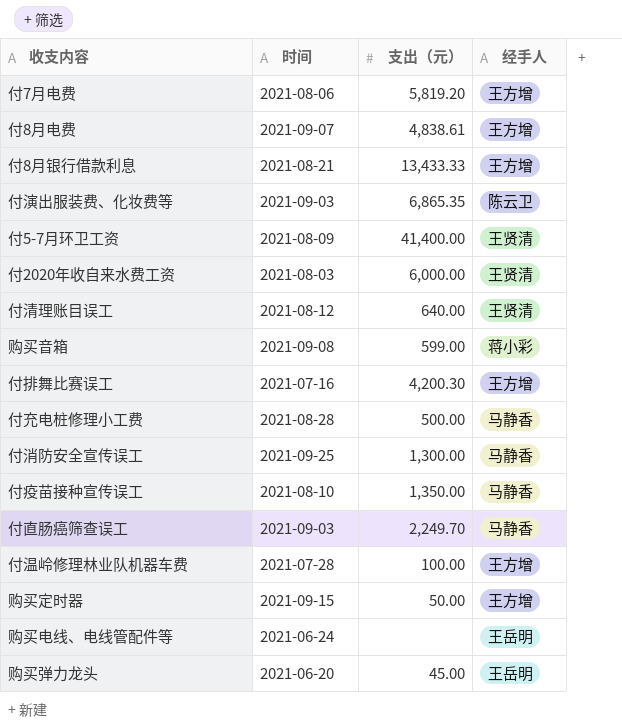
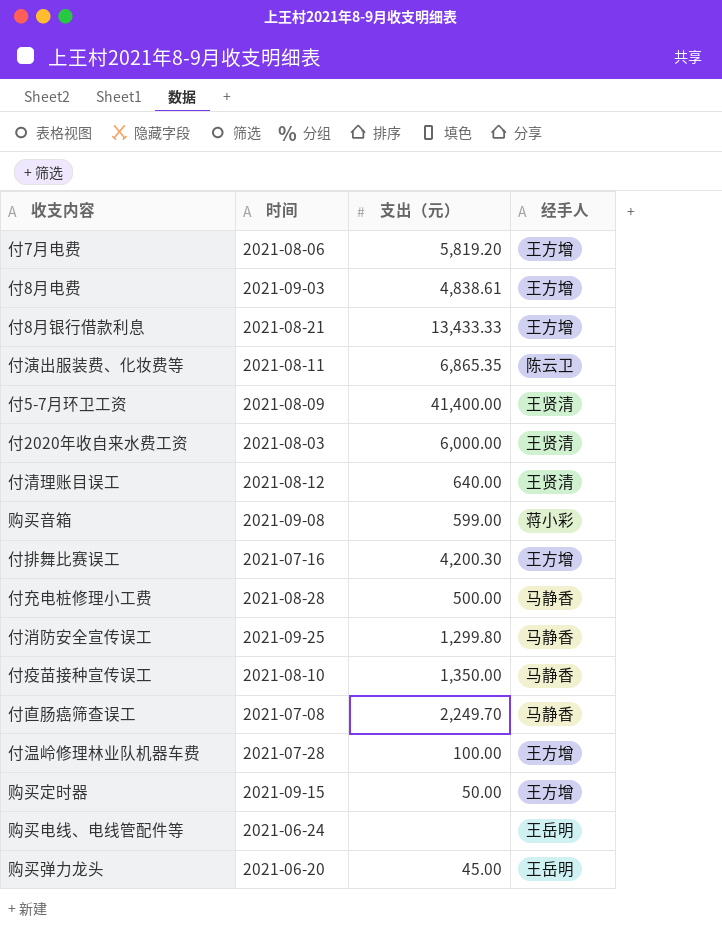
付8月电费 | 时间: 2021-09-07 -> 2021-09-03
付演出服装费、化妆费等 | 时间: 2021-09-03 -> 2021-08-11
付消防安全宣传误工 | 支出（元）: 1,300.00 -> 1,299.80
付直肠癌筛查误工 | 时间: 2021-09-03 -> 2021-07-08

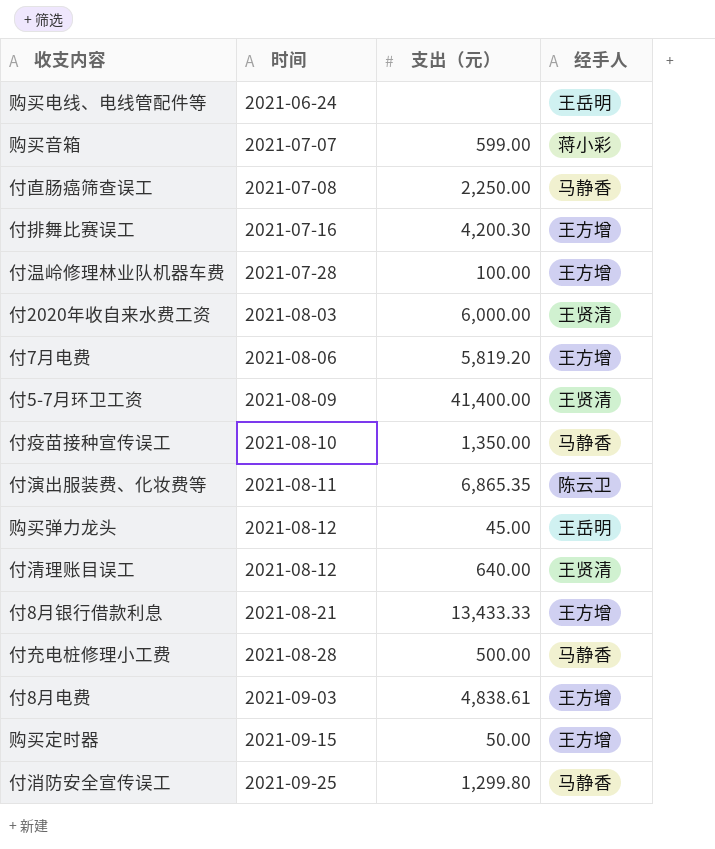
row order: none -> 时间 ascending
购买音箱 | 时间: 2021-09-08 -> 2021-07-07
付直肠癌筛查误工 | 支出（元）: 2,249.70 -> 2,250.00
购买弹力龙头 | 时间: 2021-06-20 -> 2021-08-12

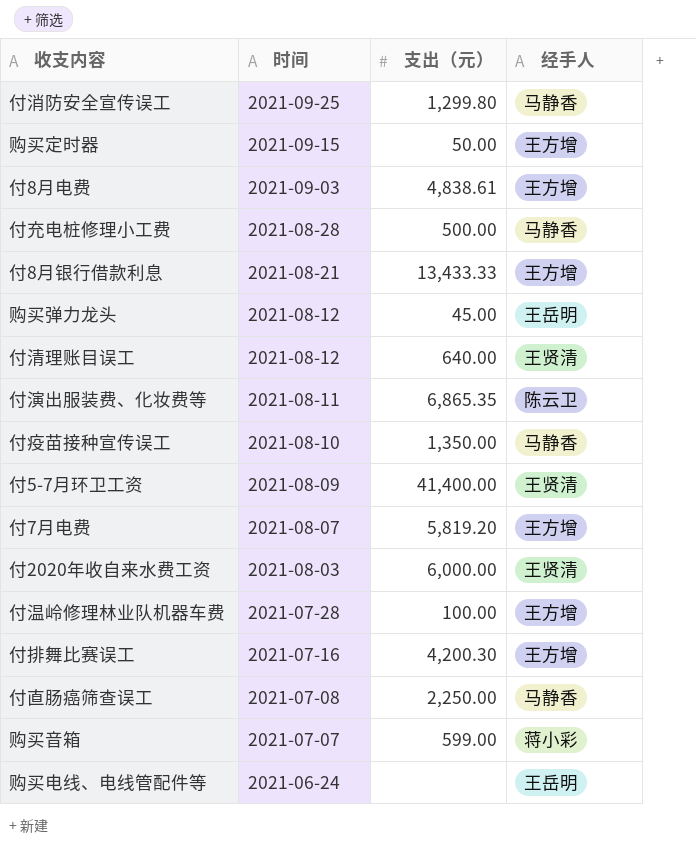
row order: 时间 ascending -> 时间 descending
付7月电费 | 时间: 2021-08-06 -> 2021-08-07

